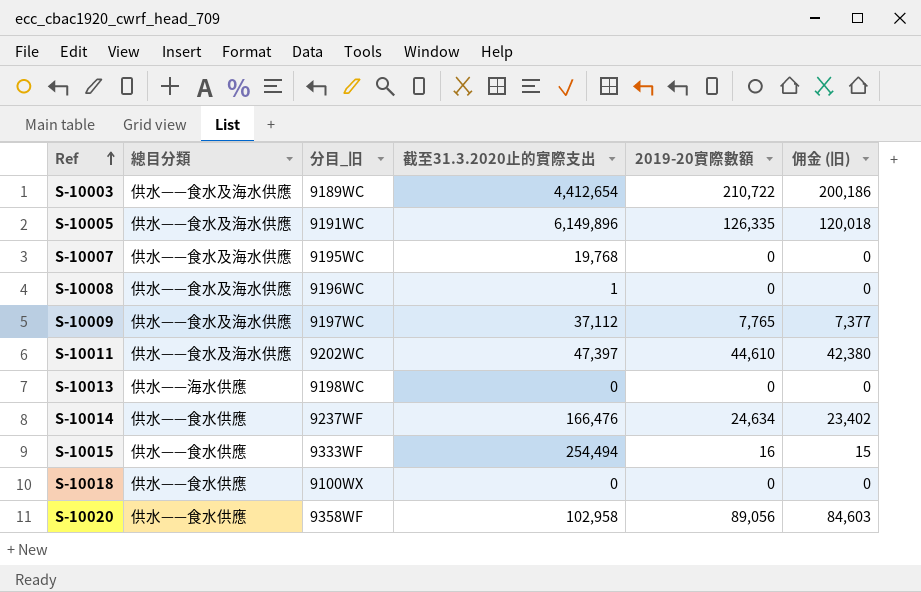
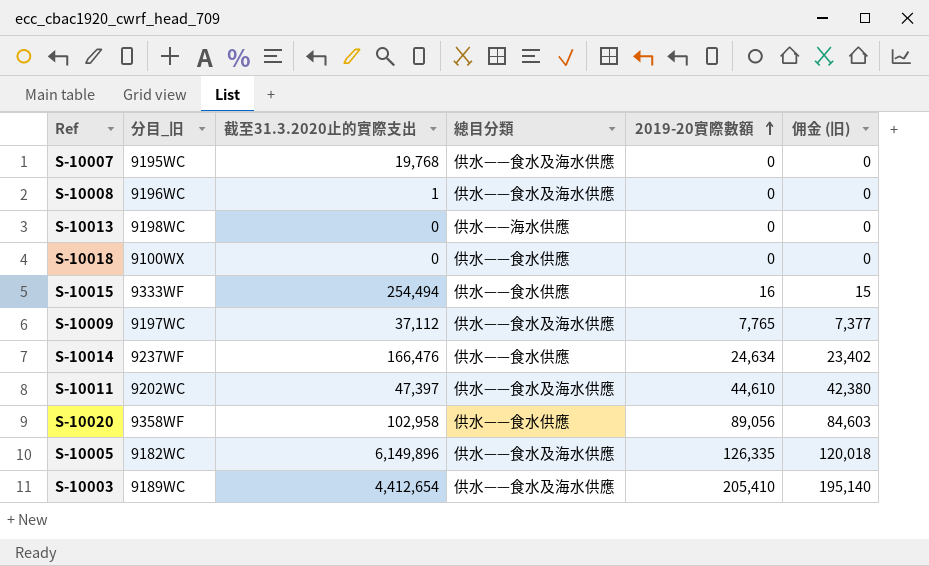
row order: Ref ascending -> 2019-20實際數額 ascending
column 總目分類 | position: 2 -> 4
S-10005 | 分目_旧: 9191WC -> 9182WC
S-10003 | 2019-20實際數額: 210,722 -> 205,410
S-10003 | 佣金 (旧): 200,186 -> 195,140

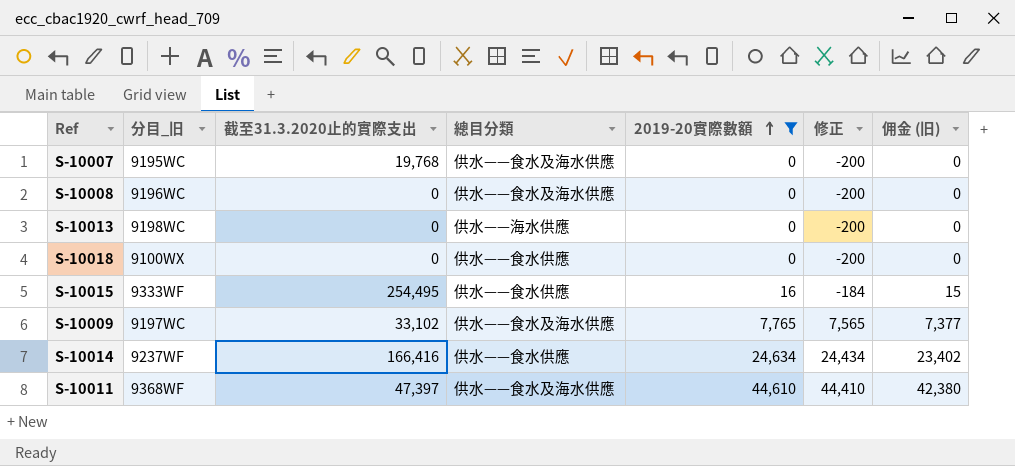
filter: none -> 2019-20實際數額 <= 44,610
column 修正 | formula: none -> [2019-20實際數額] - 200
S-10008 | 截至31.3.2020止的實際支出: 1 -> 0
S-10015 | 截至31.3.2020止的實際支出: 254,494 -> 254,495
S-10009 | 截至31.3.2020止的實際支出: 37,112 -> 33,102
S-10014 | 截至31.3.2020止的實際支出: 166,476 -> 166,416
S-10011 | 分目_旧: 9202WC -> 9368WF

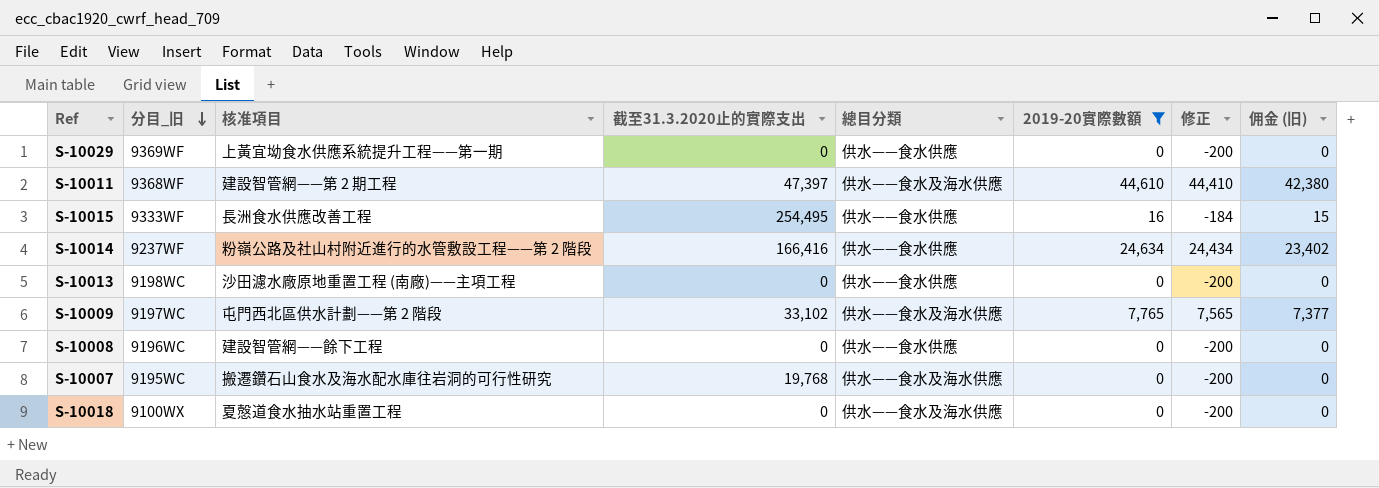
row order: 2019-20實際數額 ascending -> 分目_旧 descending
column 核准項目 | position: none -> 3
row S-10029: none -> 9369WF | 上黃宜坳食水供應系統提升工程——第一期 | 0 | 供水——食水供應 | 0 | -200 | 0
S-10013 | 總目分類: 供水——海水供應 -> 供水——食水供應
S-10008 | 總目分類: 供水——食水及海水供應 -> 供水——食水供應
S-10018 | 總目分類: 供水——食水供應 -> 供水——食水及海水供應

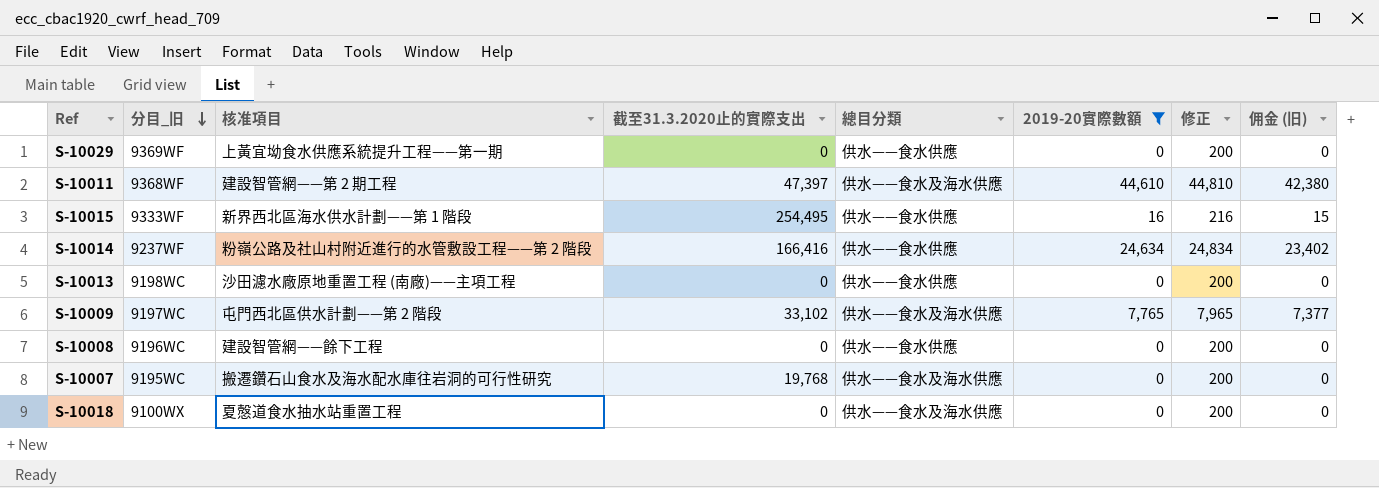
column 修正 | formula: [2019-20實際數額] - 200 -> [2019-20實際數額] + 200
S-10015 | 核准項目: 長洲食水供應改善工程 -> 新界西北區海水供水計劃——第 1 階段

